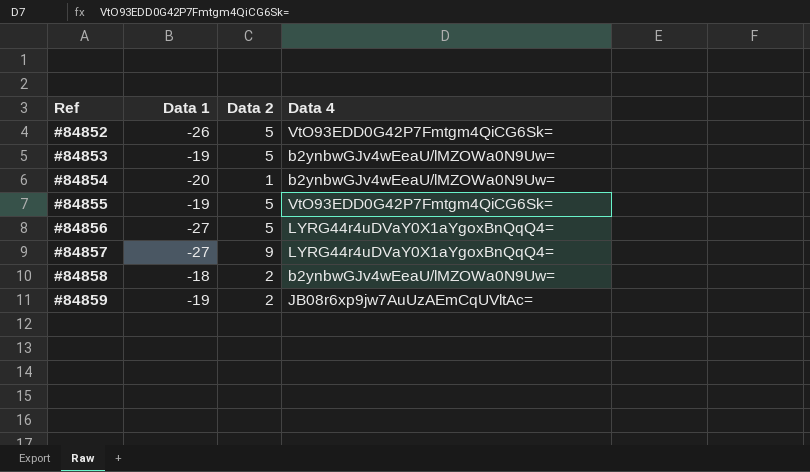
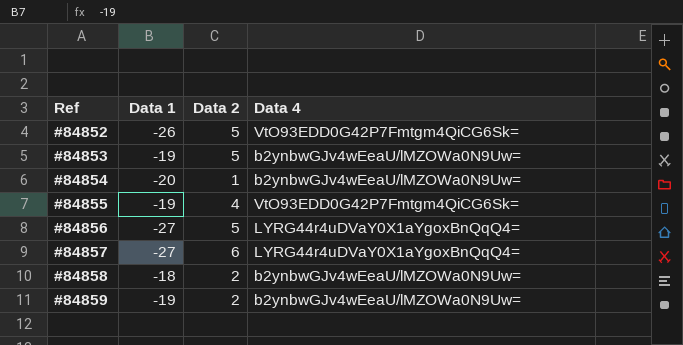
#84855 | Data 2: 5 -> 4
#84857 | Data 2: 9 -> 6
#84859 | Data 4: JB08r6xp9jw7AuUzAEmCqUVltAc= -> b2ynbwGJv4wEeaU/lMZOWa0N9Uw=

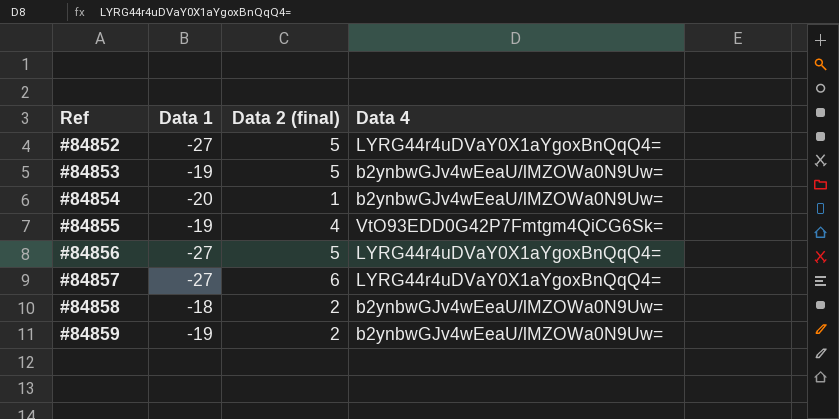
column name: Data 2 -> Data 2 (final)
#84852 | Data 1: -26 -> -27
#84852 | Data 4: VtO93EDD0G42P7Fmtgm4QiCG6Sk= -> LYRG44r4uDVaY0X1aYgoxBnQqQ4=

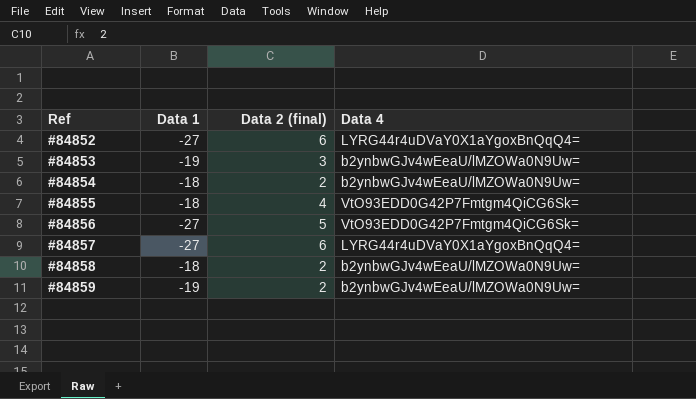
#84852 | Data 2 (final): 5 -> 6
#84853 | Data 2 (final): 5 -> 3
#84854 | Data 1: -20 -> -18
#84854 | Data 2 (final): 1 -> 2
#84855 | Data 1: -19 -> -18
#84856 | Data 4: LYRG44r4uDVaY0X1aYgoxBnQqQ4= -> VtO93EDD0G42P7Fmtgm4QiCG6Sk=

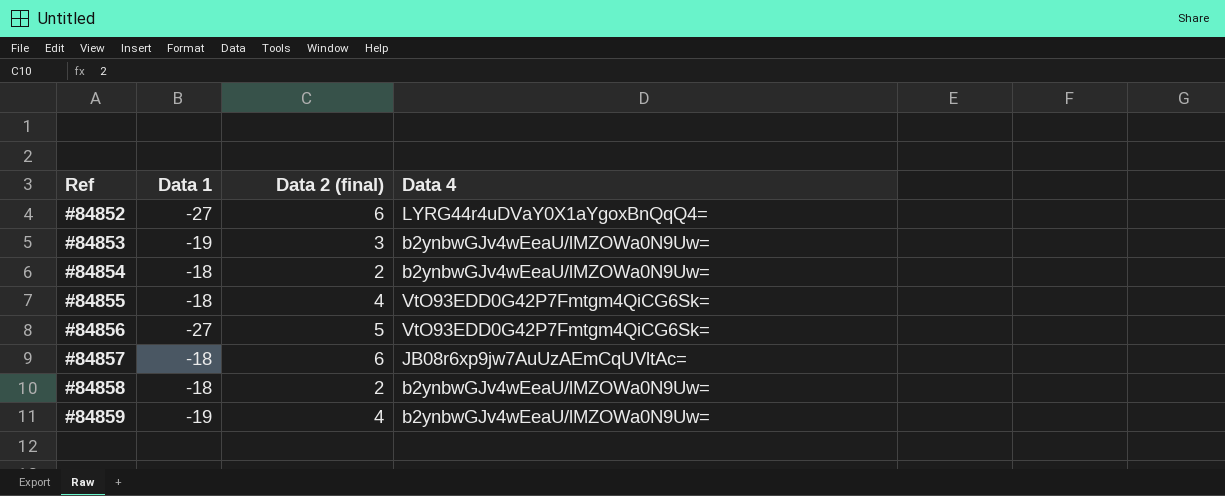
#84857 | Data 1: -27 -> -18
#84857 | Data 4: LYRG44r4uDVaY0X1aYgoxBnQqQ4= -> JB08r6xp9jw7AuUzAEmCqUVltAc=
#84859 | Data 2 (final): 2 -> 4

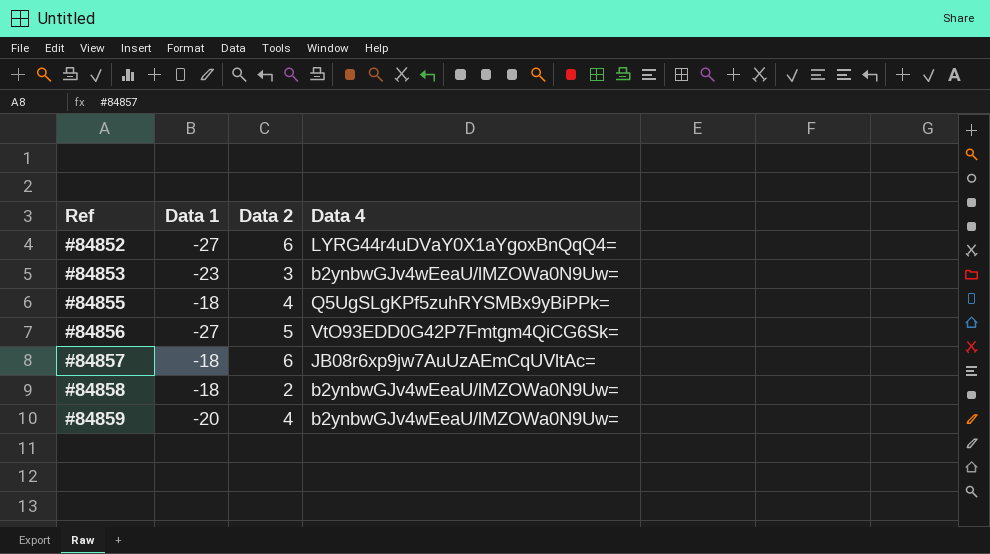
column name: Data 2 (final) -> Data 2
row #84854: -18 | 2 | b2ynbwGJv4wEeaU/lMZOWa0N9Uw= -> none
#84853 | Data 1: -19 -> -23
#84855 | Data 4: VtO93EDD0G42P7Fmtgm4QiCG6Sk= -> Q5UgSLgKPf5zuhRYSMBx9yBiPPk=
#84859 | Data 1: -19 -> -20

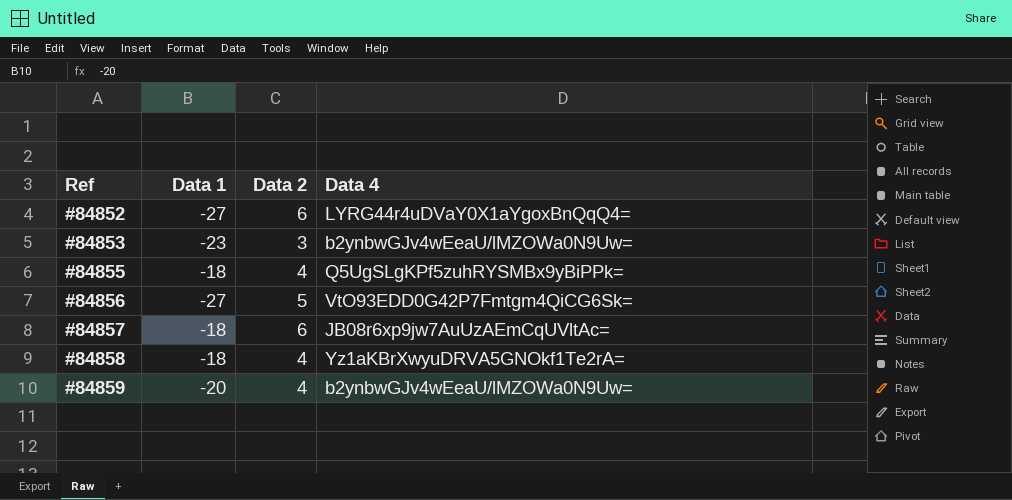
#84858 | Data 2: 2 -> 4
#84858 | Data 4: b2ynbwGJv4wEeaU/lMZOWa0N9Uw= -> Yz1aKBrXwyuDRVA5GNOkf1Te2rA=

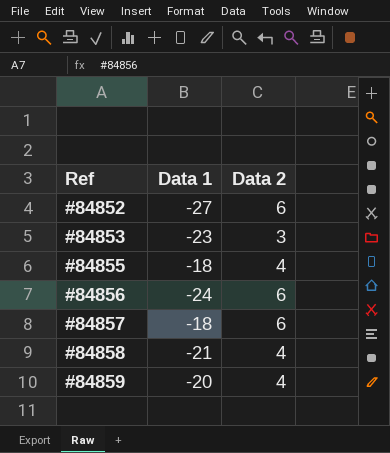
column Data 4 | position: 4 -> none
#84856 | Data 1: -27 -> -24
#84856 | Data 2: 5 -> 6
#84858 | Data 1: -18 -> -21

